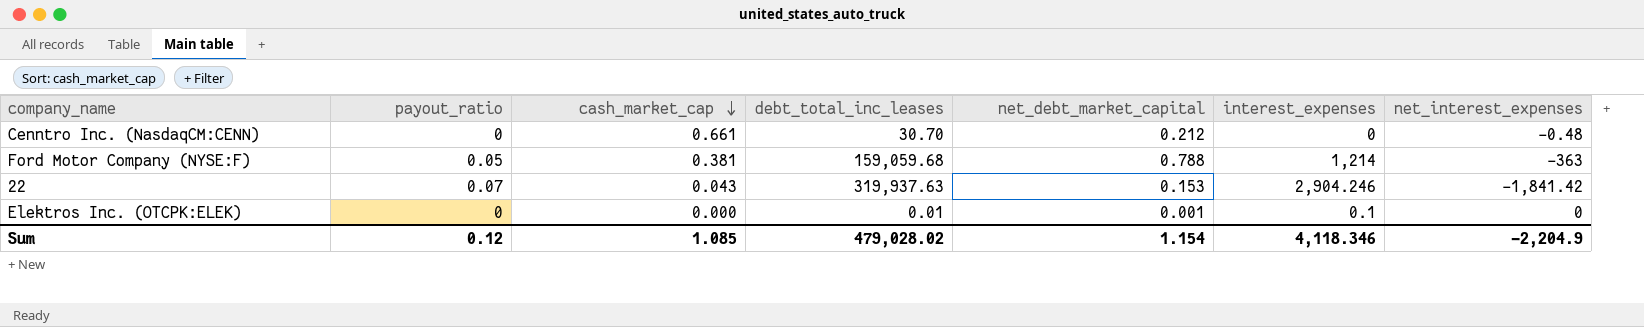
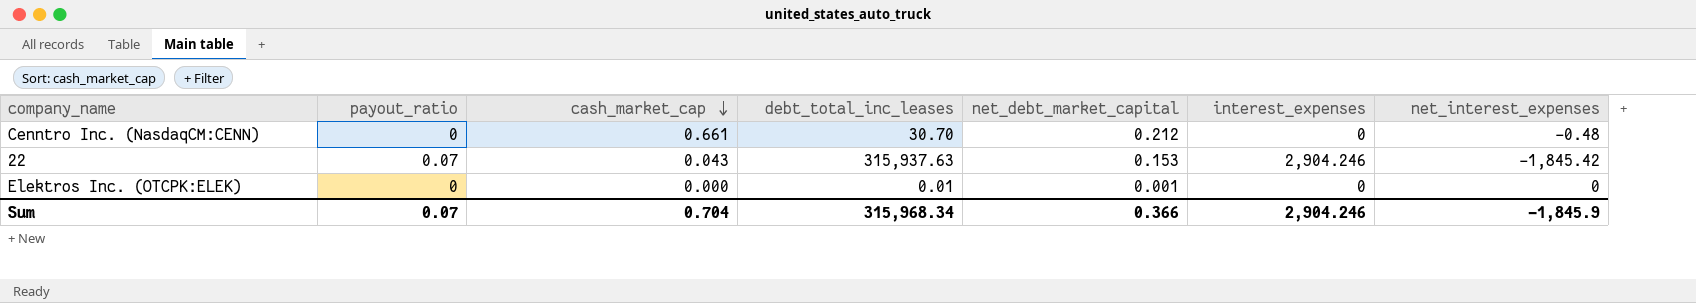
row Ford Motor Company (NYSE:F): 0.05 | 0.381 | 159,059.68 | 0.788 | 1,214 | -363 -> none
22 | debt_total_inc_leases: 319,937.63 -> 315,937.63
22 | net_interest_expenses: -1,841.42 -> -1,845.42
Elektros Inc. (OTCPK:ELEK) | interest_expenses: 0.1 -> 0
Sum | payout_ratio: 0.12 -> 0.07
Sum | cash_market_cap: 1.085 -> 0.704
Sum | debt_total_inc_leases: 479,028.02 -> 315,968.34
Sum | net_debt_market_capital: 1.154 -> 0.366
Sum | interest_expenses: 4,118.346 -> 2,904.246
Sum | net_interest_expenses: -2,204.9 -> -1,845.9

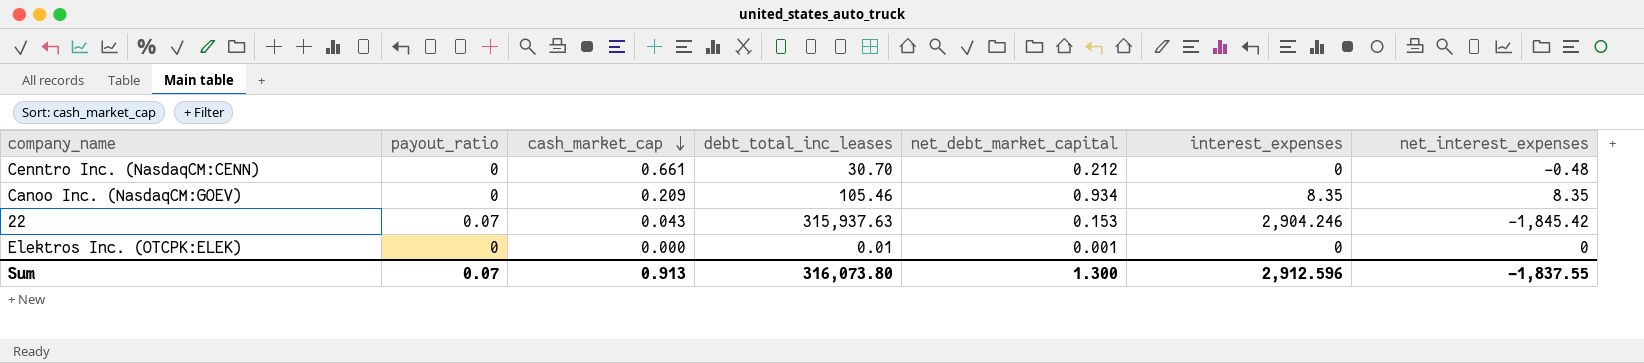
row Canoo Inc. (NasdaqCM:GOEV): none -> 0 | 0.209 | 105.46 | 0.934 | 8.35 | 8.35
Sum | cash_market_cap: 0.704 -> 0.913
Sum | debt_total_inc_leases: 315,968.34 -> 316,073.80
Sum | net_debt_market_capital: 0.366 -> 1.300
Sum | interest_expenses: 2,904.246 -> 2,912.596
Sum | net_interest_expenses: -1,845.9 -> -1,837.55

